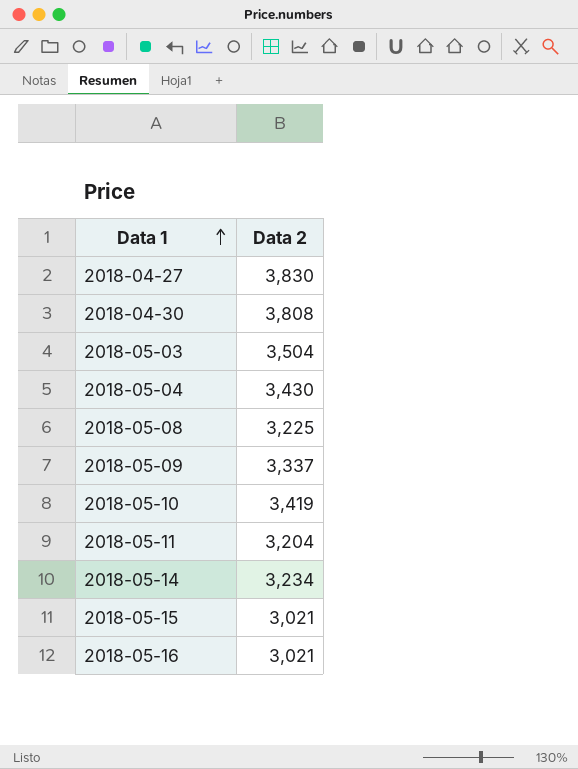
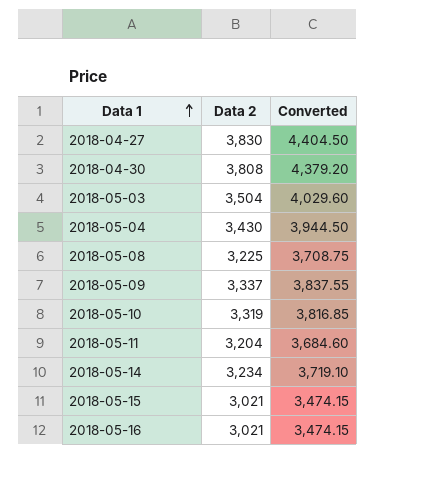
column Converted | formula: none -> [Data 2] * 1.15
2018-05-10 | Data 2: 3,419 -> 3,319

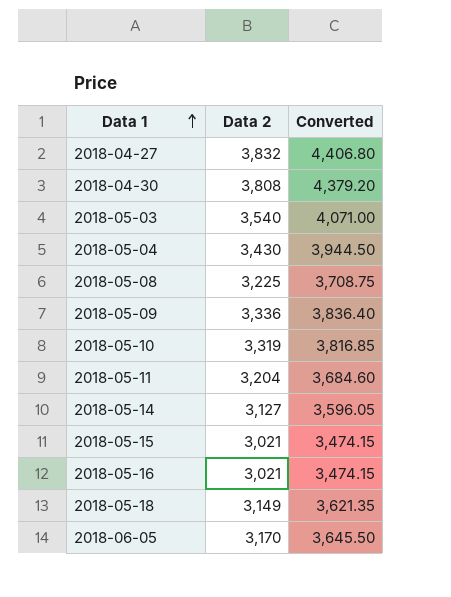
2018-04-27 | Data 2: 3,830 -> 3,832
2018-04-27 | Converted: 4,404.50 -> 4,406.80
2018-05-03 | Data 2: 3,504 -> 3,540
2018-05-03 | Converted: 4,029.60 -> 4,071.00
2018-05-09 | Data 2: 3,337 -> 3,336
2018-05-09 | Converted: 3,837.55 -> 3,836.40
2018-05-14 | Data 2: 3,234 -> 3,127
2018-05-14 | Converted: 3,719.10 -> 3,596.05
row 2018-05-18: none -> 3,149 | 3,621.35
row 2018-06-05: none -> 3,170 | 3,645.50

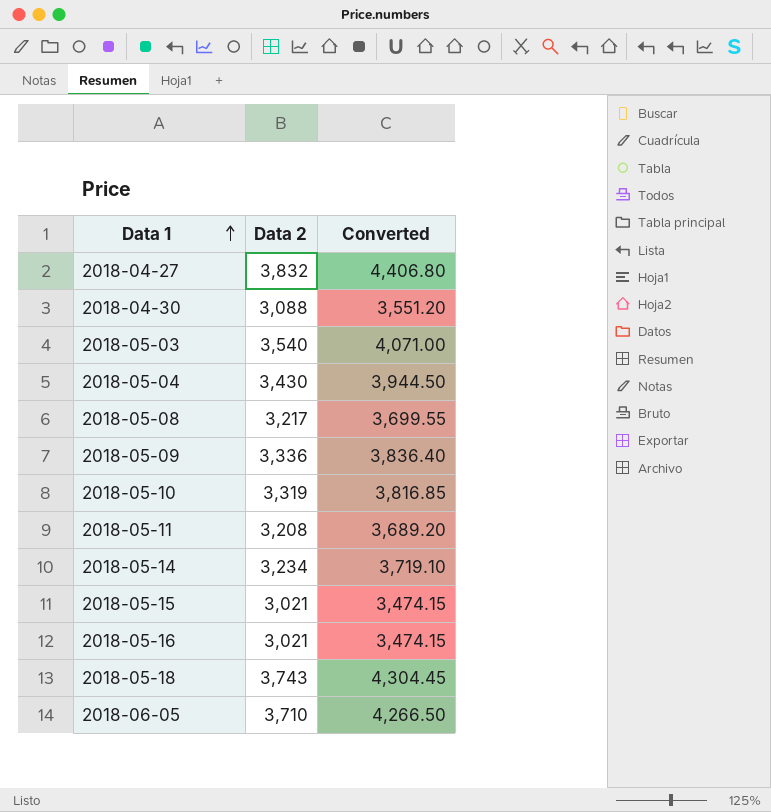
2018-04-30 | Data 2: 3,808 -> 3,088
2018-04-30 | Converted: 4,379.20 -> 3,551.20
2018-05-08 | Data 2: 3,225 -> 3,217
2018-05-08 | Converted: 3,708.75 -> 3,699.55
2018-05-11 | Data 2: 3,204 -> 3,208
2018-05-11 | Converted: 3,684.60 -> 3,689.20
2018-05-14 | Data 2: 3,127 -> 3,234
2018-05-14 | Converted: 3,596.05 -> 3,719.10
2018-05-18 | Data 2: 3,149 -> 3,743
2018-05-18 | Converted: 3,621.35 -> 4,304.45
2018-06-05 | Data 2: 3,170 -> 3,710
2018-06-05 | Converted: 3,645.50 -> 4,266.50

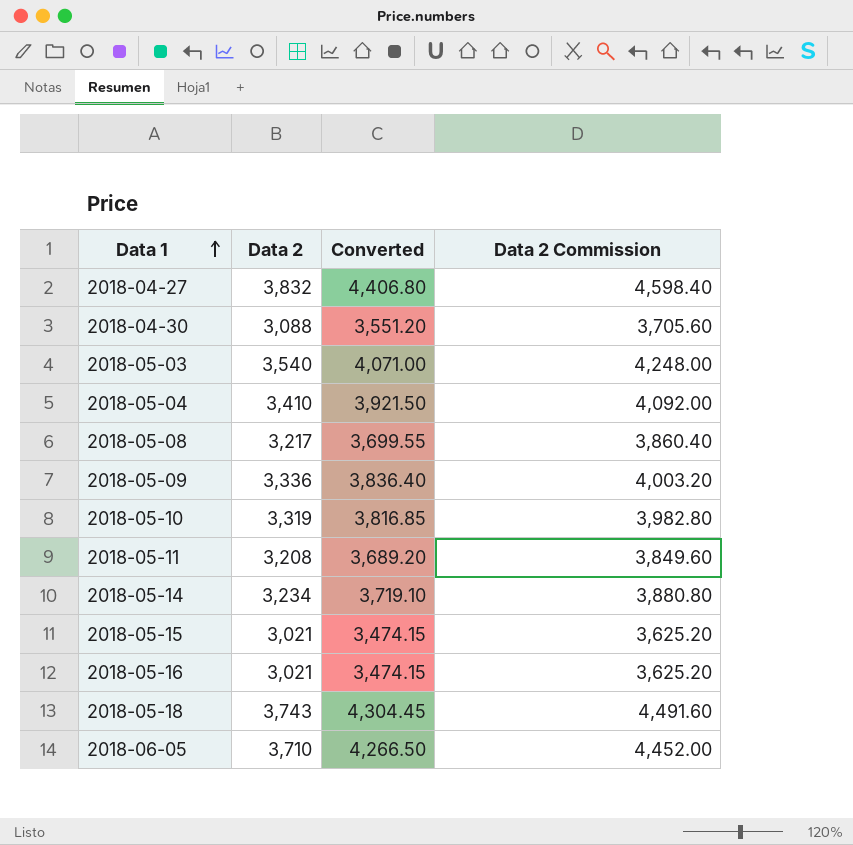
column Data 2 Commission | formula: none -> [Data 2] * 1.2
2018-05-04 | Data 2: 3,430 -> 3,410
2018-05-04 | Converted: 3,944.50 -> 3,921.50

